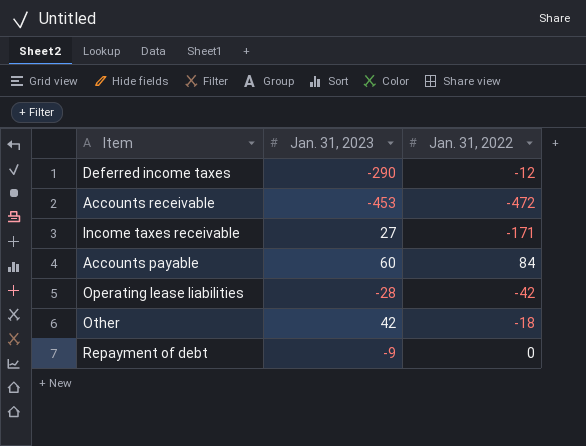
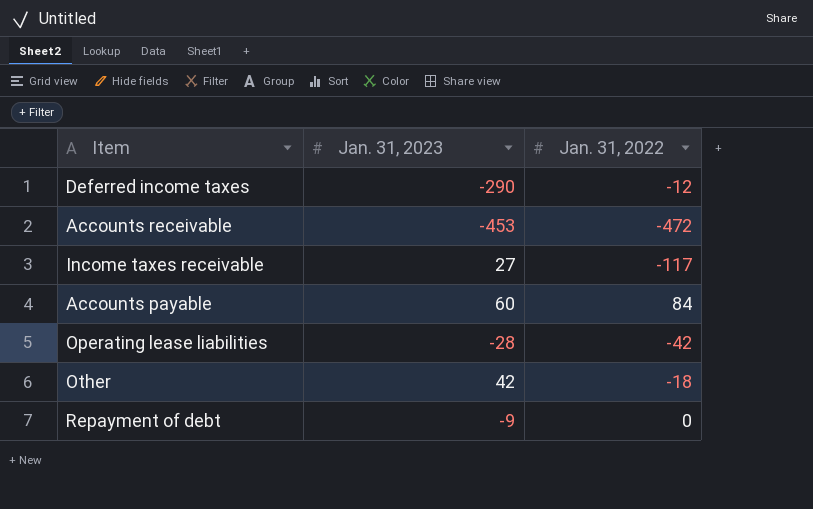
Income taxes receivable | Jan. 31, 2022: -171 -> -117

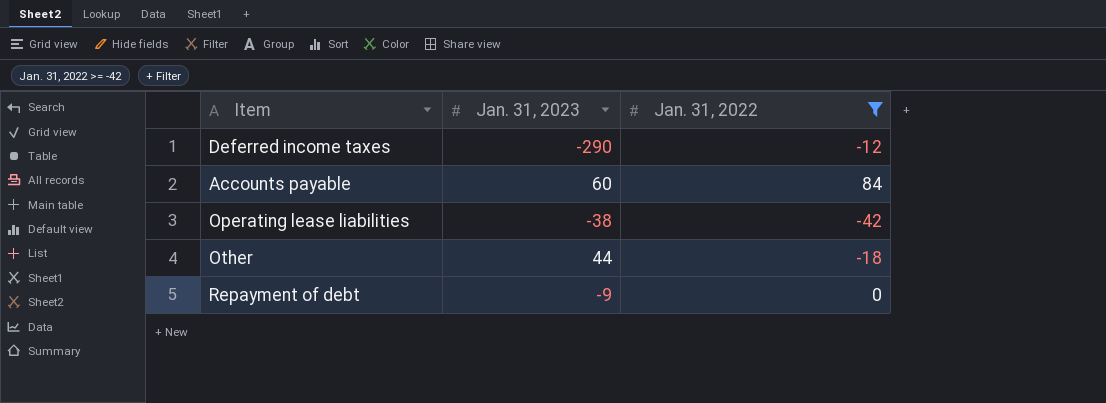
filter: none -> Jan. 31, 2022 >= -42
Operating lease liabilities | Jan. 31, 2023: -28 -> -38
Other | Jan. 31, 2023: 42 -> 44

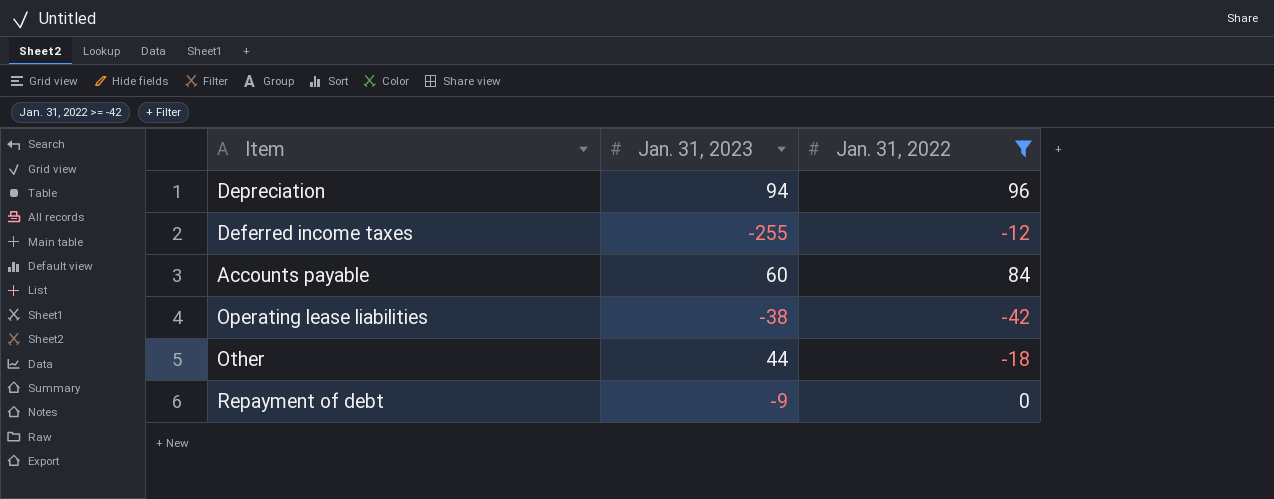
row Depreciation: none -> 94 | 96
Deferred income taxes | Jan. 31, 2023: -290 -> -255

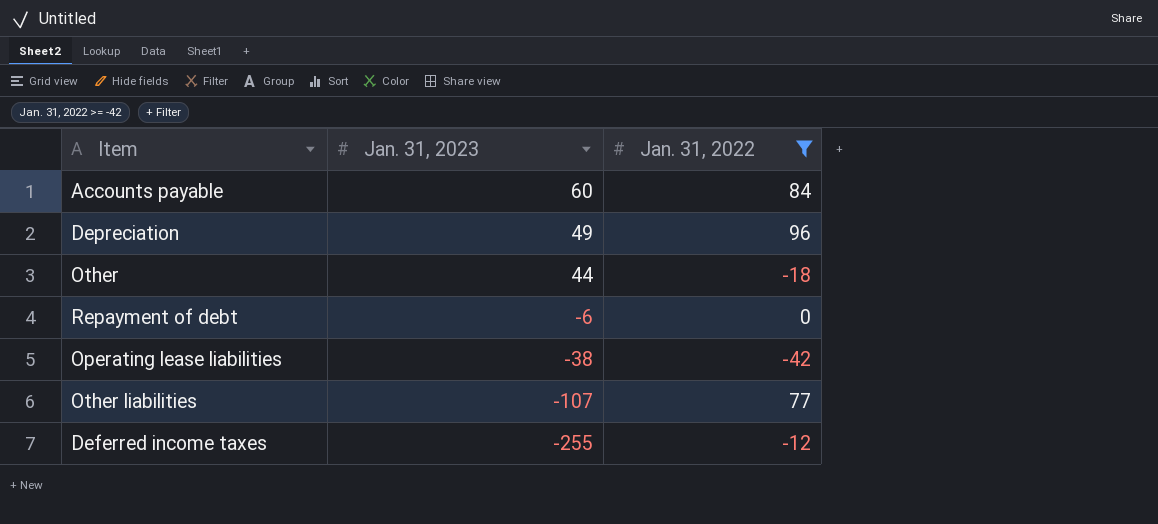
row order: none -> Jan. 31, 2023 descending
Depreciation | Jan. 31, 2023: 94 -> 49
Repayment of debt | Jan. 31, 2023: -9 -> -6
row Other liabilities: none -> -107 | 77

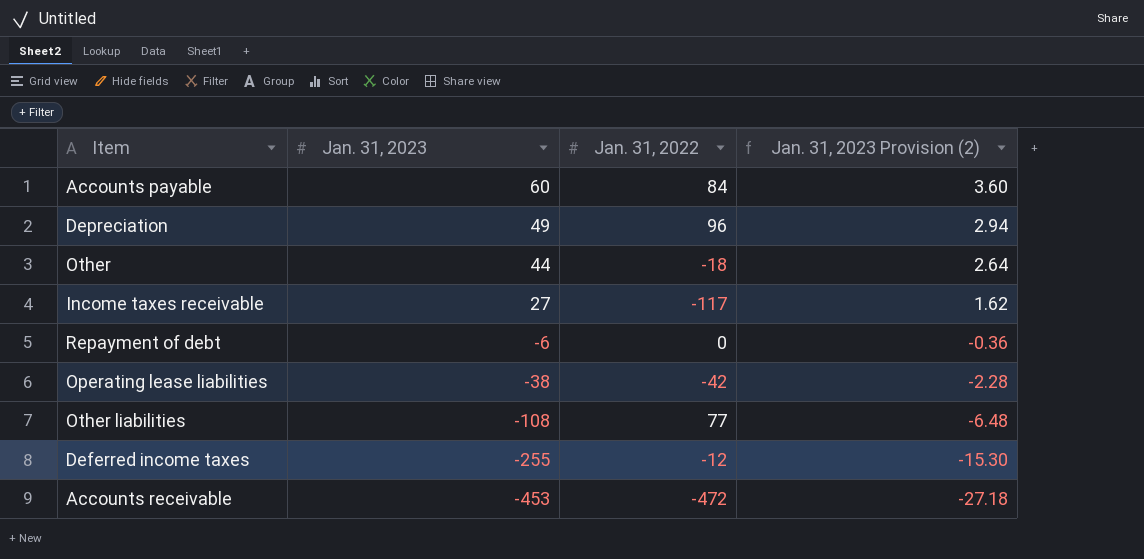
filter: Jan. 31, 2022 >= -42 -> none
column Jan. 31, 2023 Provision (2) | formula: none -> [Jan. 31, 2023] * 0.06
Other liabilities | Jan. 31, 2023: -107 -> -108

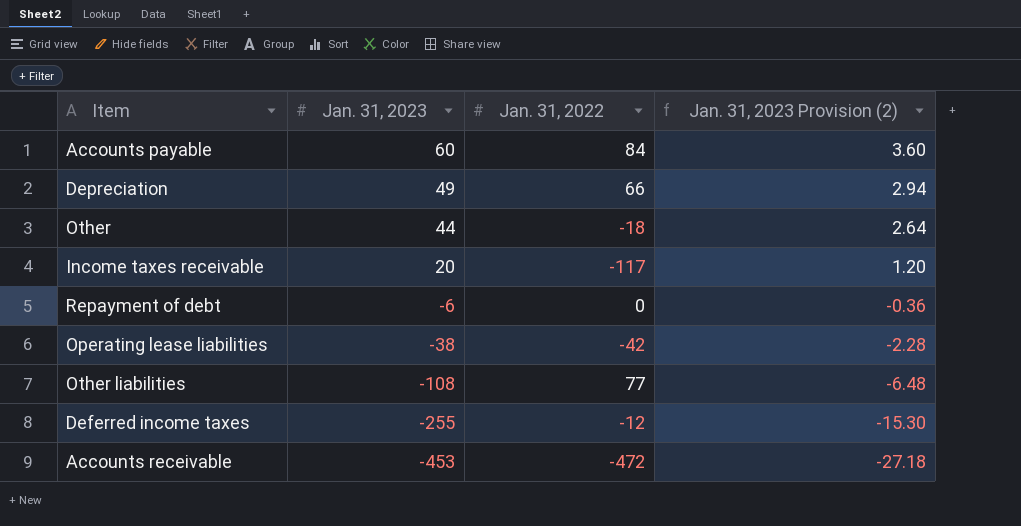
Depreciation | Jan. 31, 2022: 96 -> 66
Income taxes receivable | Jan. 31, 2023: 27 -> 20
Income taxes receivable | Jan. 31, 2023 Provision (2): 1.62 -> 1.20

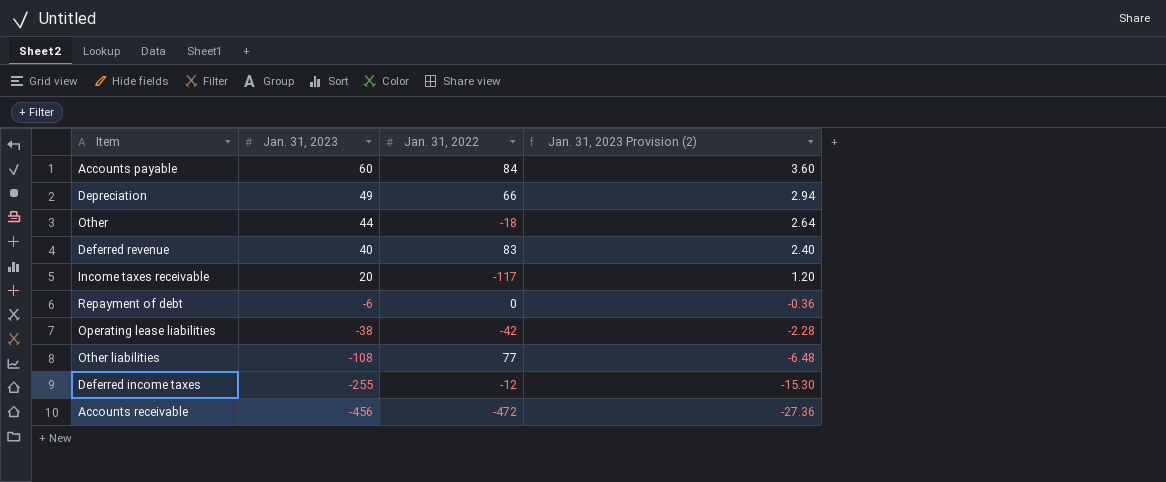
row Deferred revenue: none -> 40 | 83 | 2.40
Accounts receivable | Jan. 31, 2023: -453 -> -456
Accounts receivable | Jan. 31, 2023 Provision (2): -27.18 -> -27.36

